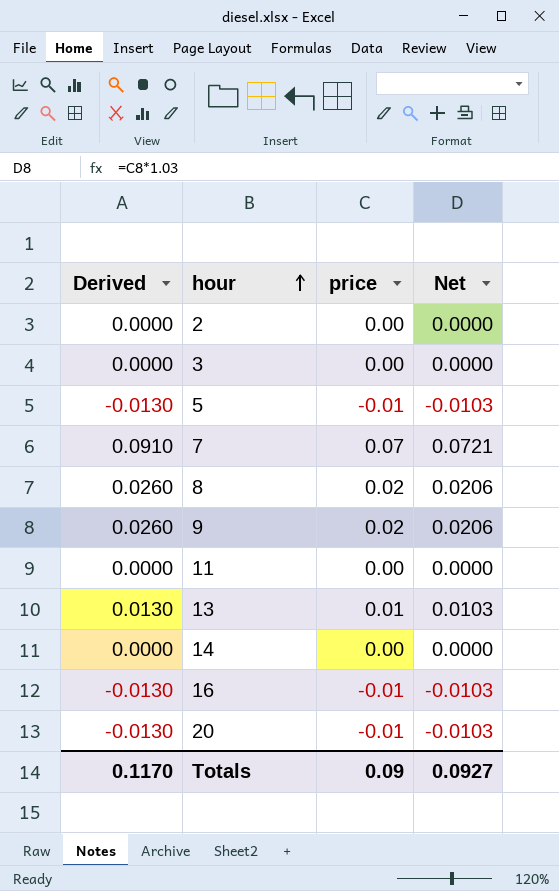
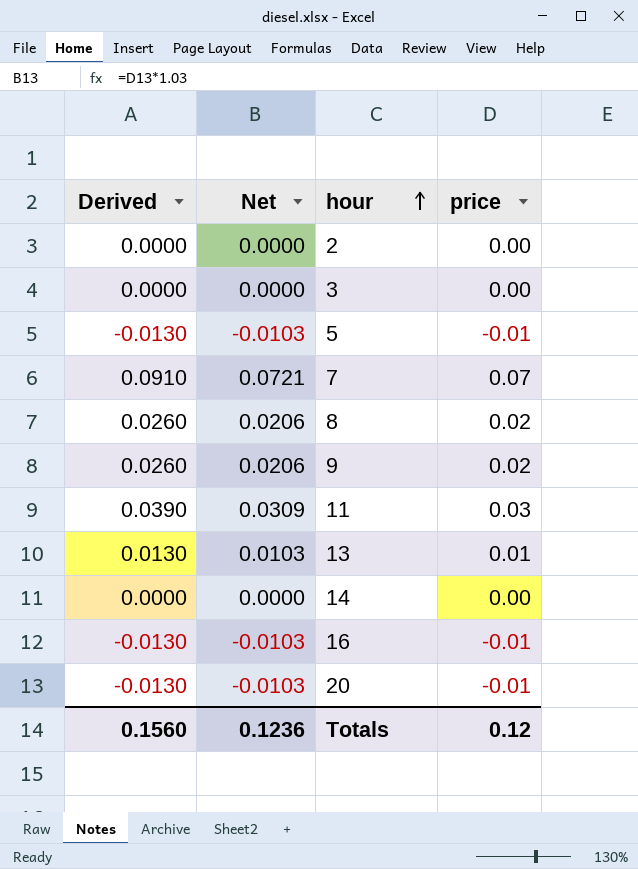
column Net | position: 4 -> 2
11 | Derived: 0.0000 -> 0.0390
11 | Net: 0.0000 -> 0.0309
11 | price: 0.00 -> 0.03
Totals | Derived: 0.1170 -> 0.1560
Totals | Net: 0.0927 -> 0.1236
Totals | price: 0.09 -> 0.12

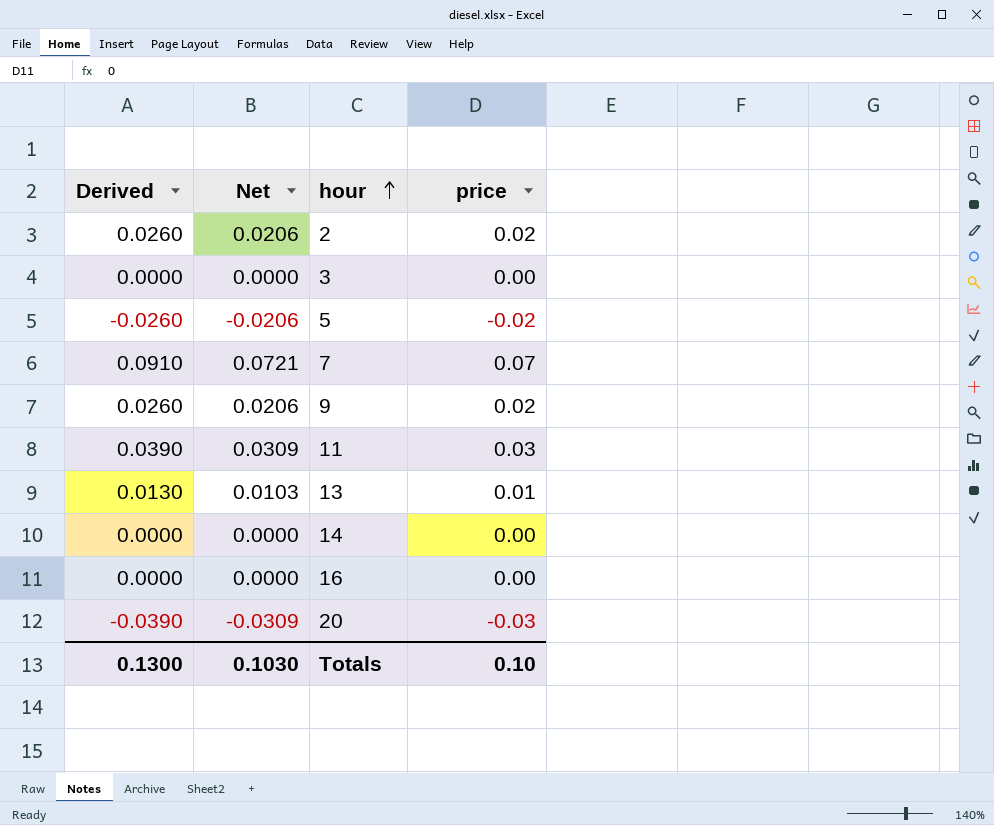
row 8: 0.0260 | 0.0206 | 0.02 -> none
2 | Derived: 0.0000 -> 0.0260
2 | Net: 0.0000 -> 0.0206
2 | price: 0.00 -> 0.02
5 | Derived: -0.0130 -> -0.0260
5 | Net: -0.0103 -> -0.0206
5 | price: -0.01 -> -0.02
16 | Derived: -0.0130 -> 0.0000
16 | Net: -0.0103 -> 0.0000
16 | price: -0.01 -> 0.00
20 | Derived: -0.0130 -> -0.0390
20 | Net: -0.0103 -> -0.0309
20 | price: -0.01 -> -0.03
Totals | Derived: 0.1560 -> 0.1300
Totals | Net: 0.1236 -> 0.1030
Totals | price: 0.12 -> 0.10

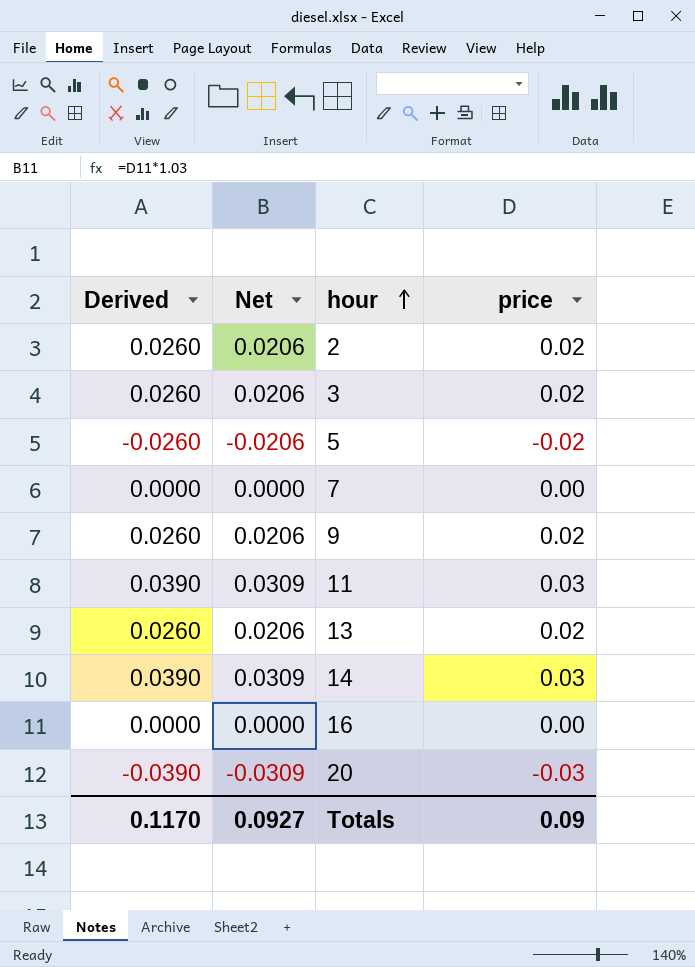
3 | Derived: 0.0000 -> 0.0260
3 | Net: 0.0000 -> 0.0206
3 | price: 0.00 -> 0.02
7 | Derived: 0.0910 -> 0.0000
7 | Net: 0.0721 -> 0.0000
7 | price: 0.07 -> 0.00
13 | Derived: 0.0130 -> 0.0260
13 | Net: 0.0103 -> 0.0206
13 | price: 0.01 -> 0.02
14 | Derived: 0.0000 -> 0.0390
14 | Net: 0.0000 -> 0.0309
14 | price: 0.00 -> 0.03
Totals | Derived: 0.1300 -> 0.1170
Totals | Net: 0.1030 -> 0.0927
Totals | price: 0.10 -> 0.09

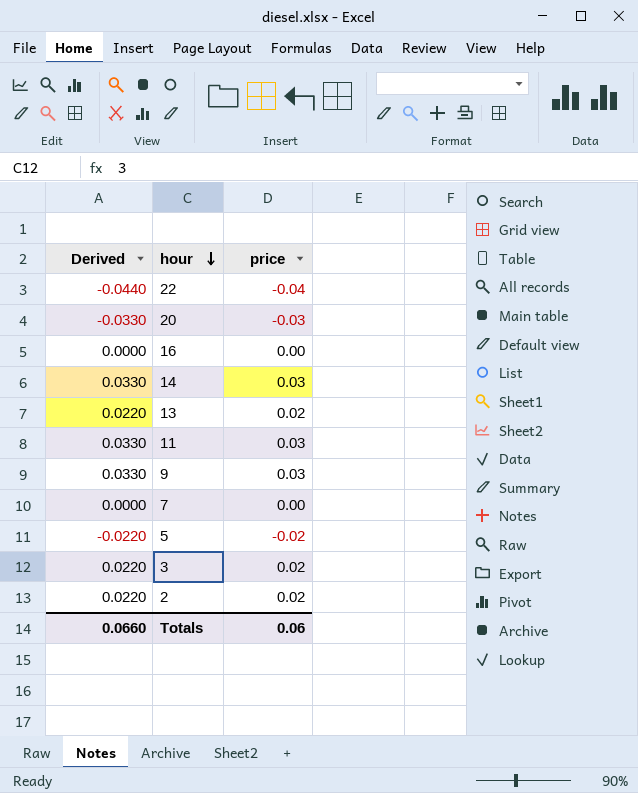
row order: hour ascending -> hour descending
column Net | formula: [price] * 1.03 -> none
column Derived | formula: [price] * 1.3 -> [price] * 1.1
row 22: none -> -0.0440 | -0.04
9 | price: 0.02 -> 0.03
Totals | Derived: 0.1170 -> 0.0660
Totals | price: 0.09 -> 0.06

